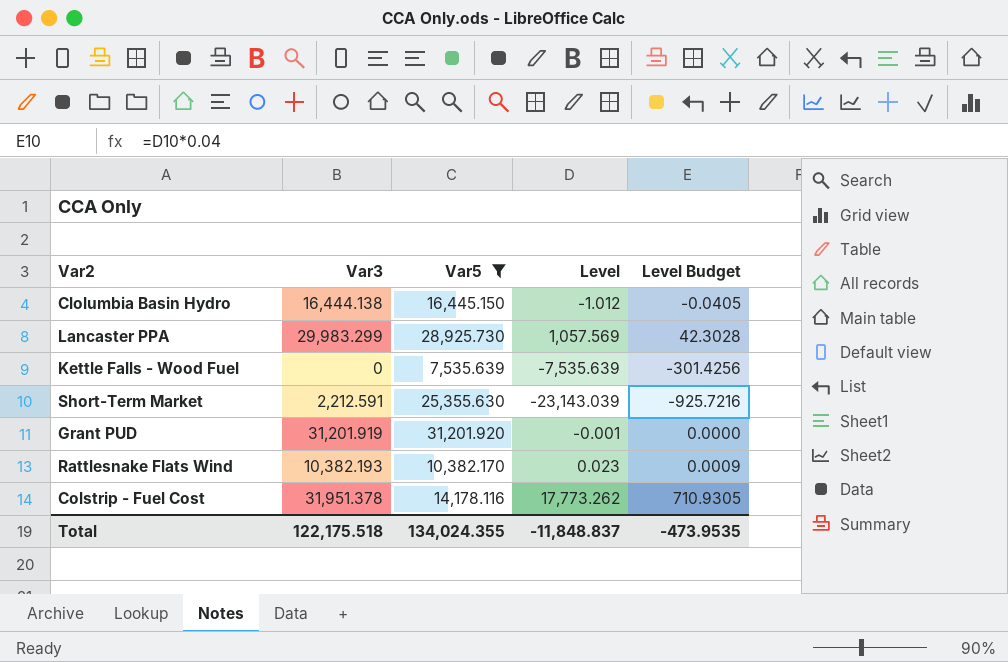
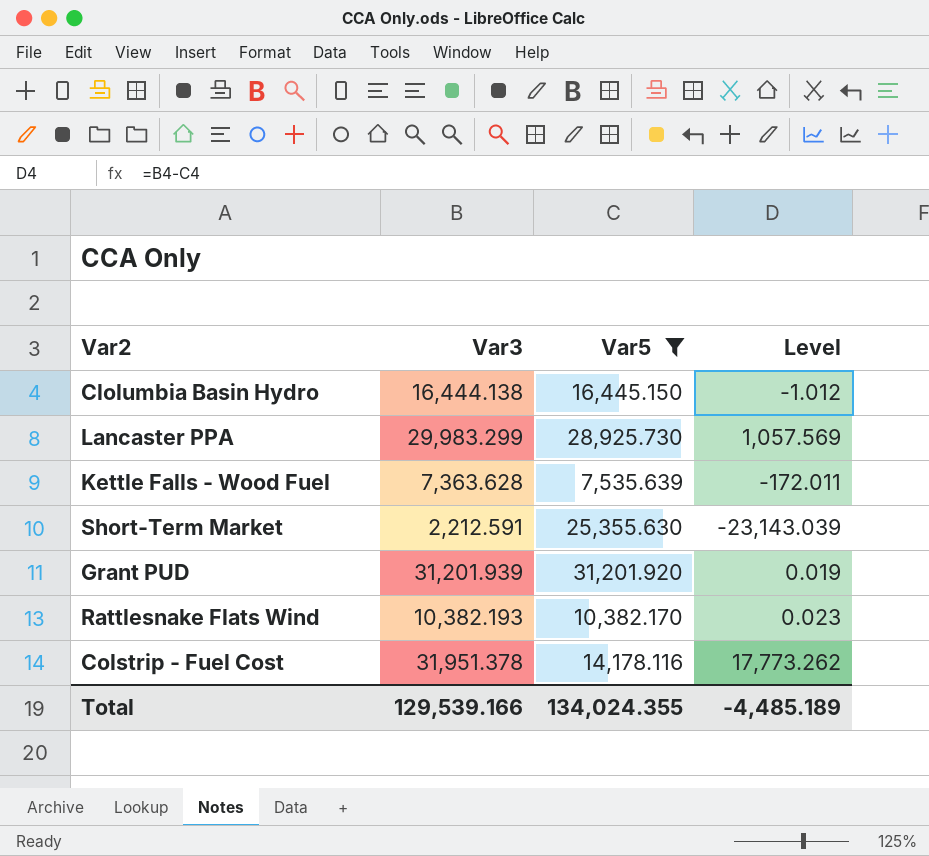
column Level Budget | formula: [Level] * 0.04 -> none
Kettle Falls - Wood Fuel | Var3: 0 -> 7,363.628
Kettle Falls - Wood Fuel | Level: -7,535.639 -> -172.011
Grant PUD | Var3: 31,201.919 -> 31,201.939
Grant PUD | Level: -0.001 -> 0.019
Total | Var3: 122,175.518 -> 129,539.166
Total | Level: -11,848.837 -> -4,485.189

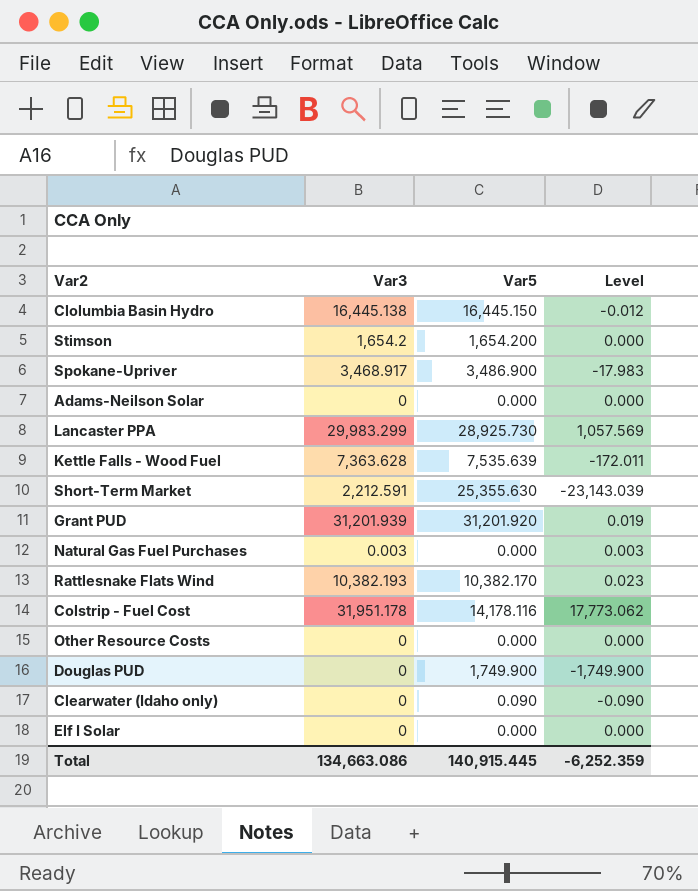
filter: Var5 >= 7,535.639 -> none
Clolumbia Basin Hydro | Var3: 16,444.138 -> 16,445.138
Clolumbia Basin Hydro | Level: -1.012 -> -0.012
Colstrip - Fuel Cost | Var3: 31,951.378 -> 31,951.178
Colstrip - Fuel Cost | Level: 17,773.262 -> 17,773.062
Total | Var3: 129,539.166 -> 134,663.086
Total | Var5: 134,024.355 -> 140,915.445
Total | Level: -4,485.189 -> -6,252.359

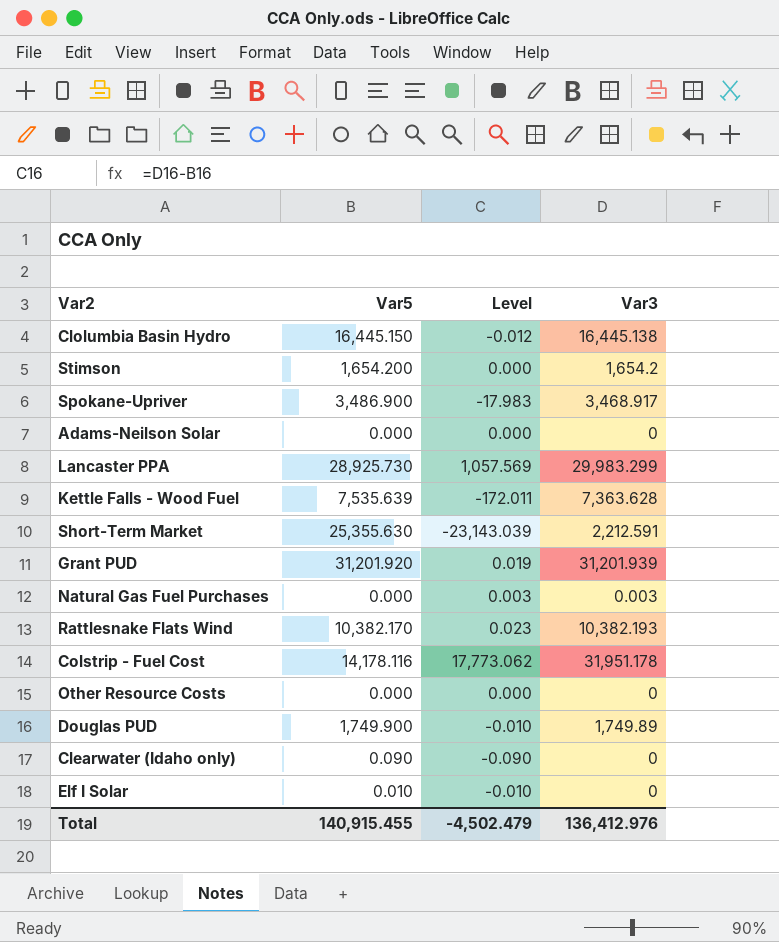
column Var3 | position: 2 -> 4
Douglas PUD | Level: -1,749.900 -> -0.010
Douglas PUD | Var3: 0 -> 1,749.89
Elf I Solar | Var5: 0.000 -> 0.010
Elf I Solar | Level: 0.000 -> -0.010
Total | Var5: 140,915.445 -> 140,915.455
Total | Level: -6,252.359 -> -4,502.479
Total | Var3: 134,663.086 -> 136,412.976

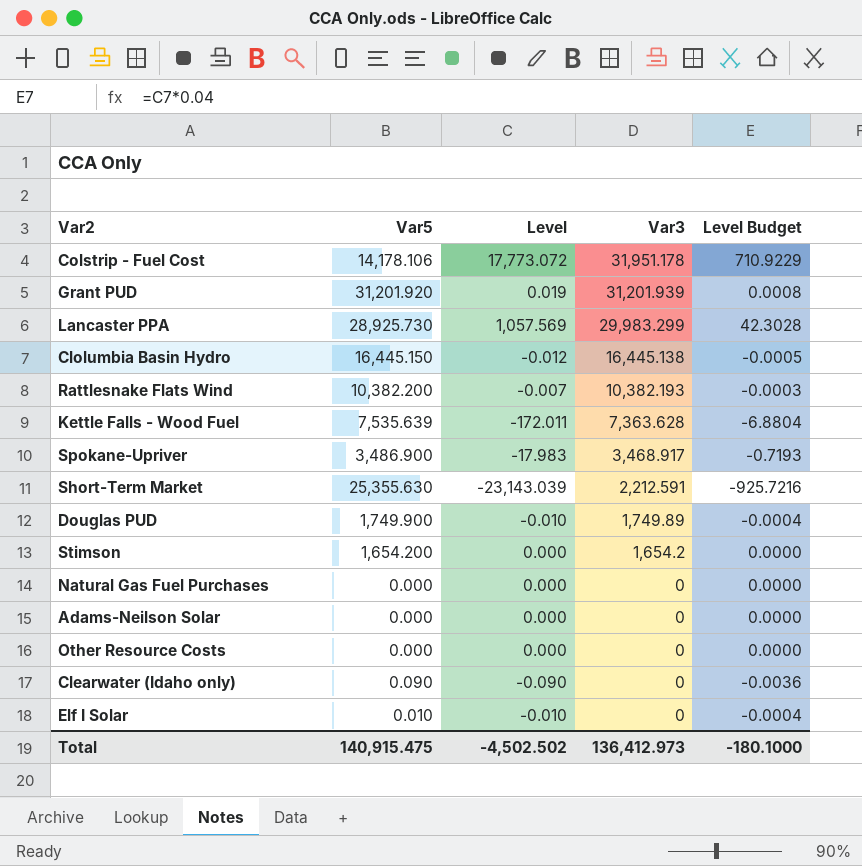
row order: none -> Var3 descending
column Level Budget | formula: none -> [Level] * 0.04
Colstrip - Fuel Cost | Var5: 14,178.116 -> 14,178.106
Colstrip - Fuel Cost | Level: 17,773.062 -> 17,773.072
Rattlesnake Flats Wind | Var5: 10,382.170 -> 10,382.200
Rattlesnake Flats Wind | Level: 0.023 -> -0.007
Natural Gas Fuel Purchases | Level: 0.003 -> 0.000
Natural Gas Fuel Purchases | Var3: 0.003 -> 0
Total | Var5: 140,915.455 -> 140,915.475
Total | Level: -4,502.479 -> -4,502.502
Total | Var3: 136,412.976 -> 136,412.973

